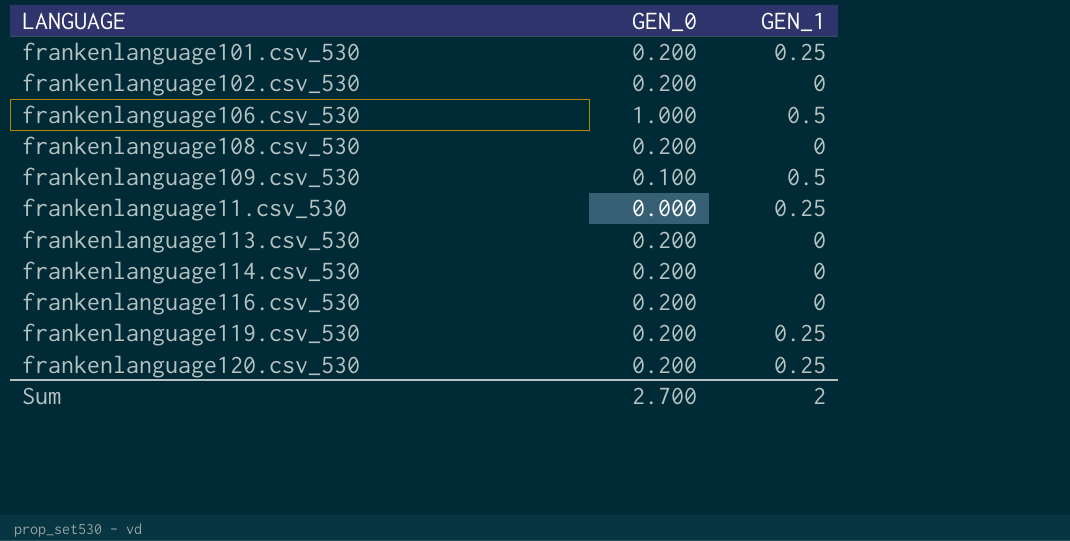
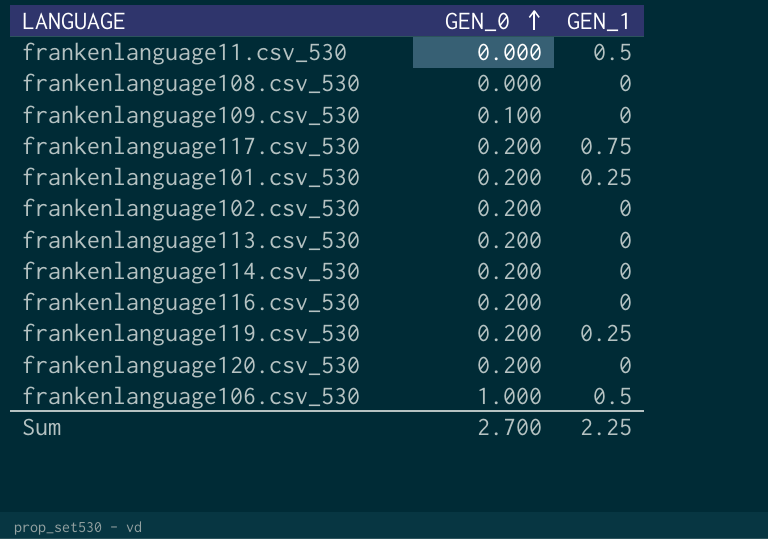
row order: none -> GEN_0 ascending
frankenlanguage11.csv_530 | GEN_1: 0.25 -> 0.5
frankenlanguage108.csv_530 | GEN_0: 0.200 -> 0.000
frankenlanguage109.csv_530 | GEN_1: 0.5 -> 0
row frankenlanguage117.csv_530: none -> 0.200 | 0.75
frankenlanguage120.csv_530 | GEN_1: 0.25 -> 0
Sum | GEN_1: 2 -> 2.25

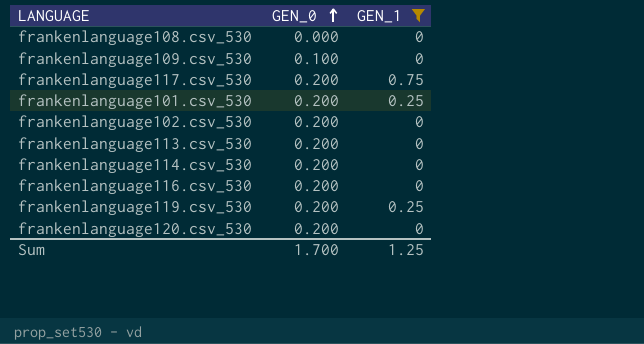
filter: none -> GEN_1 != 0.5
Sum | GEN_0: 2.700 -> 1.700
Sum | GEN_1: 2.25 -> 1.25

